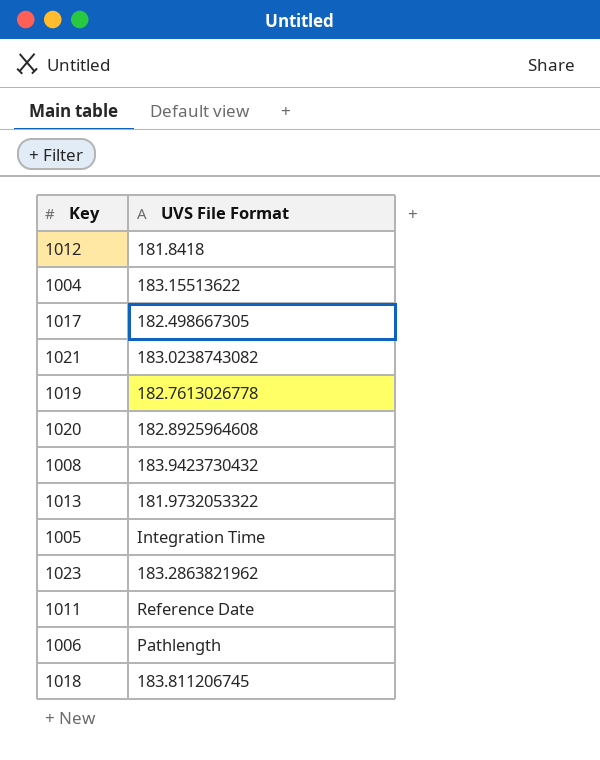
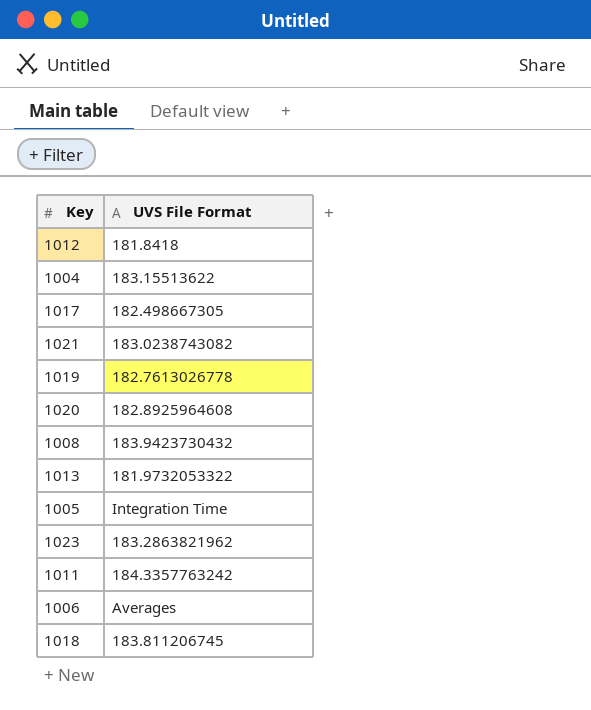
1011 | UVS File Format: Reference Date -> 184.3357763242
1006 | UVS File Format: Pathlength -> Averages

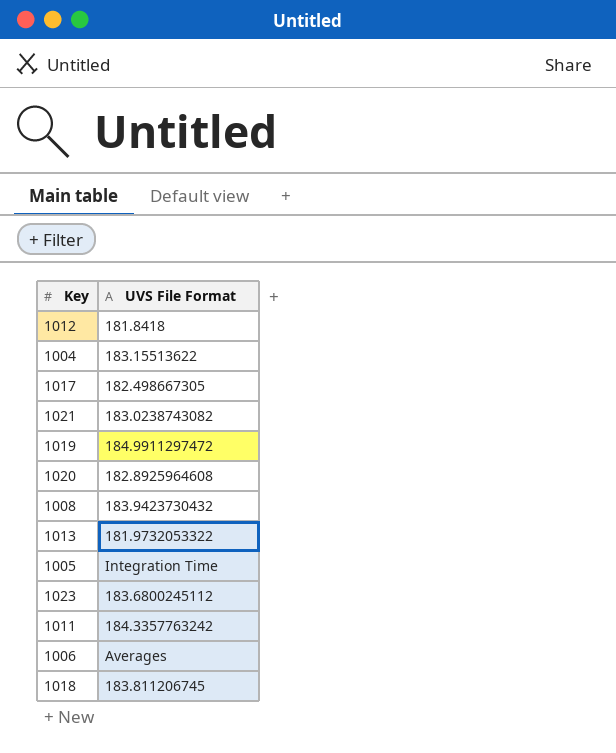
1019 | UVS File Format: 182.7613026778 -> 184.9911297472
1023 | UVS File Format: 183.2863821962 -> 183.6800245112

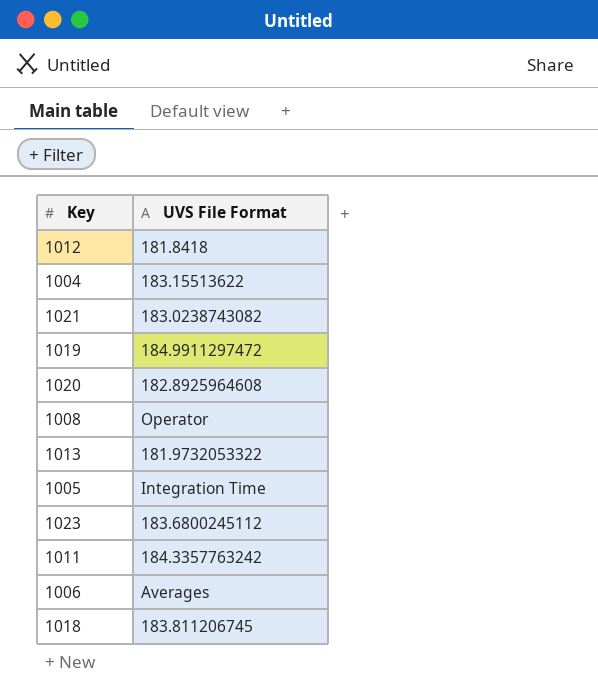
row 1017: 182.498667305 -> none
1008 | UVS File Format: 183.9423730432 -> Operator

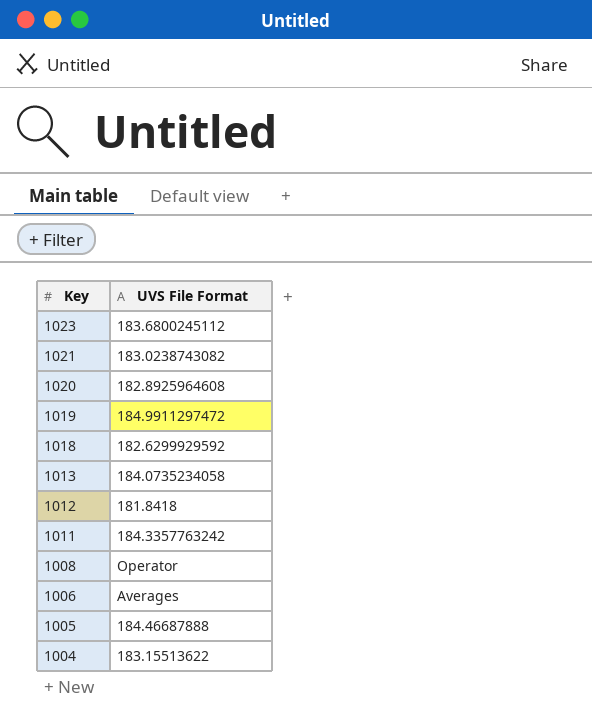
row order: none -> Key descending
1018 | UVS File Format: 183.811206745 -> 182.6299929592
1013 | UVS File Format: 181.9732053322 -> 184.0735234058
1005 | UVS File Format: Integration Time -> 184.46687888

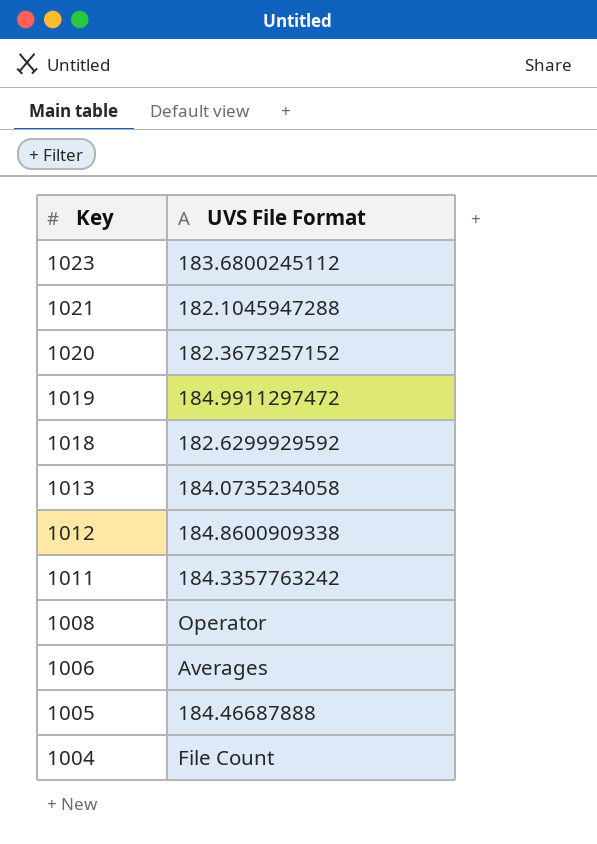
1021 | UVS File Format: 183.0238743082 -> 182.1045947288
1020 | UVS File Format: 182.8925964608 -> 182.3673257152
1012 | UVS File Format: 181.8418 -> 184.8600909338
1004 | UVS File Format: 183.15513622 -> File Count

